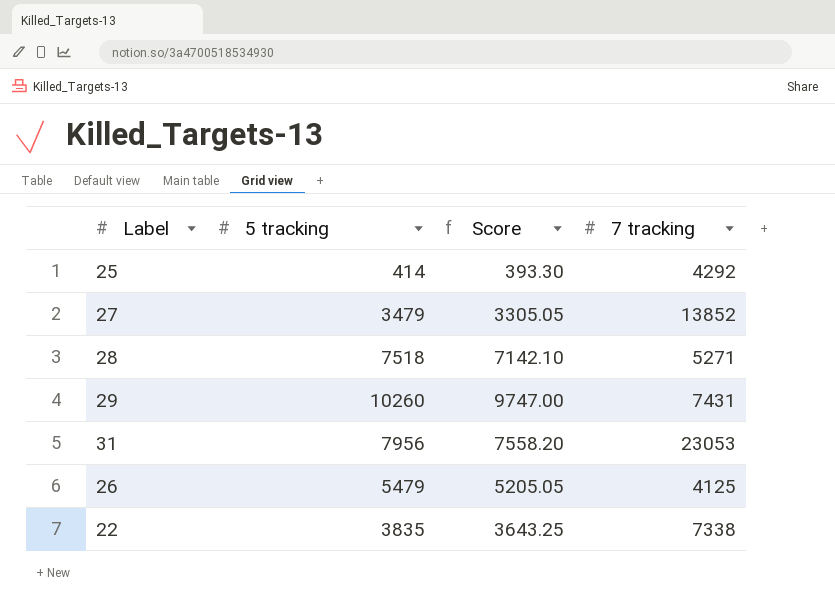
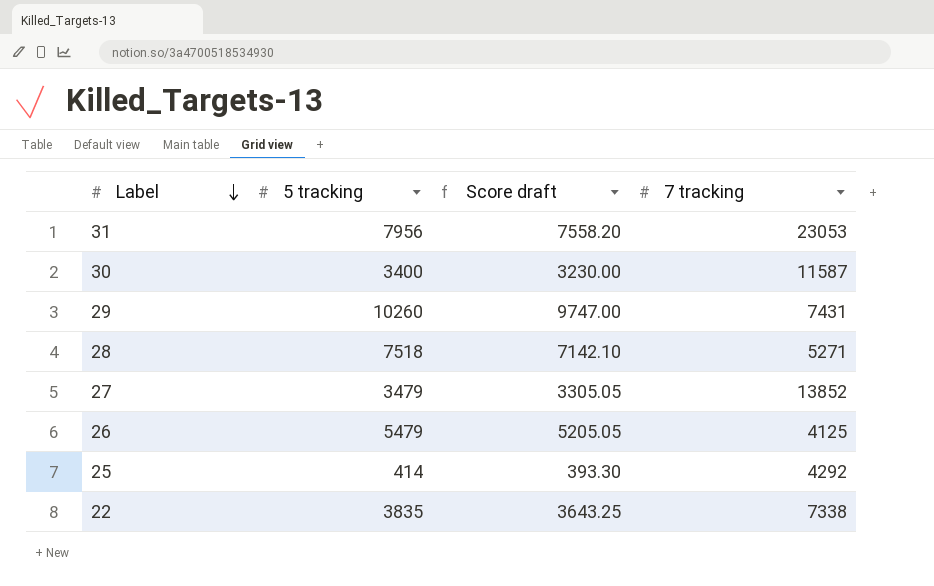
row order: none -> Label descending
column name: Score -> Score draft
row 30: none -> 3400 | 3230.00 | 11587

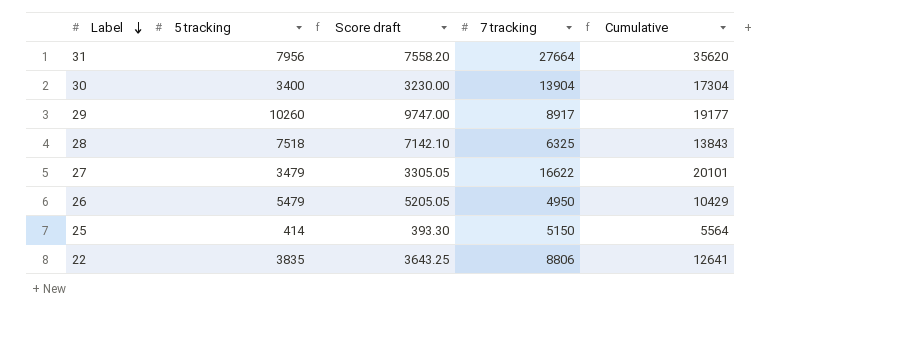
column Cumulative | formula: none -> [5 tracking] + [7 tracking]
31 | 7 tracking: 23053 -> 27664
30 | 7 tracking: 11587 -> 13904
29 | 7 tracking: 7431 -> 8917
28 | 7 tracking: 5271 -> 6325
27 | 7 tracking: 13852 -> 16622
26 | 7 tracking: 4125 -> 4950
25 | 7 tracking: 4292 -> 5150
22 | 7 tracking: 7338 -> 8806

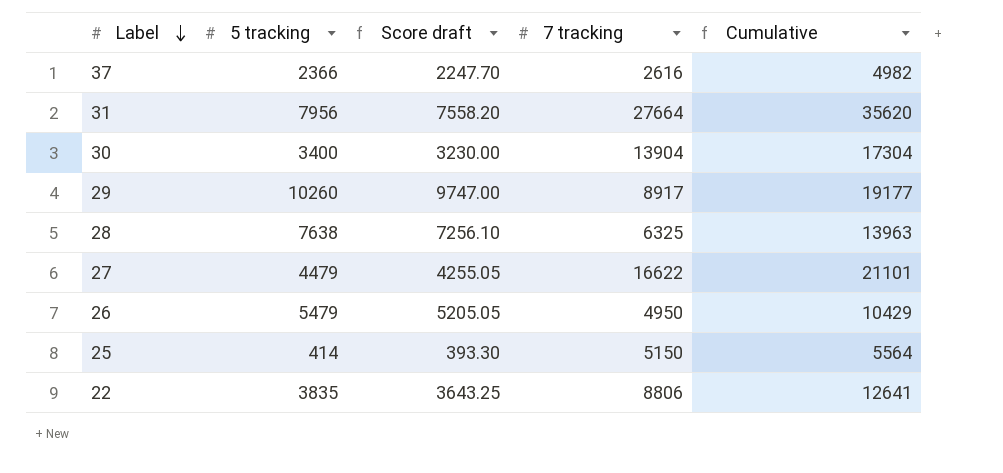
row 37: none -> 2366 | 2247.70 | 2616 | 4982
28 | 5 tracking: 7518 -> 7638
28 | Score draft: 7142.10 -> 7256.10
28 | Cumulative: 13843 -> 13963
27 | 5 tracking: 3479 -> 4479
27 | Score draft: 3305.05 -> 4255.05
27 | Cumulative: 20101 -> 21101

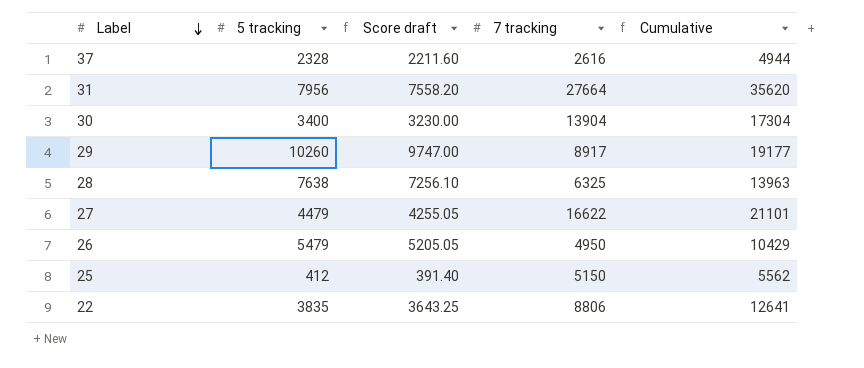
37 | 5 tracking: 2366 -> 2328
37 | Score draft: 2247.70 -> 2211.60
37 | Cumulative: 4982 -> 4944
25 | 5 tracking: 414 -> 412
25 | Score draft: 393.30 -> 391.40
25 | Cumulative: 5564 -> 5562

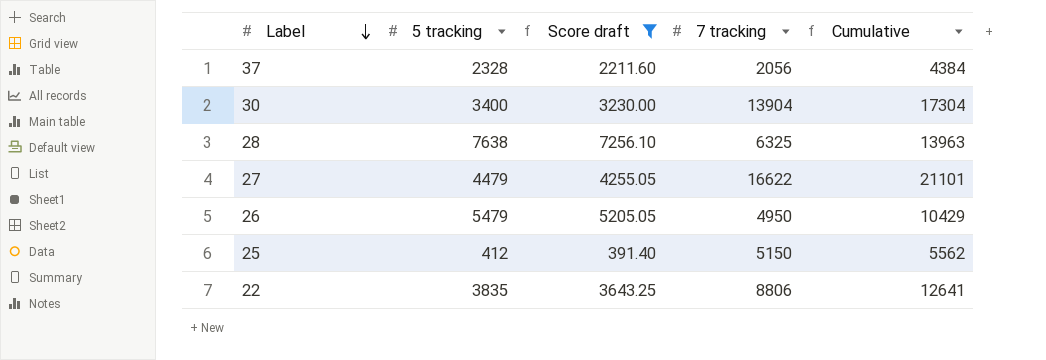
filter: none -> Score draft <= 7256.10
37 | 7 tracking: 2616 -> 2056
37 | Cumulative: 4944 -> 4384

